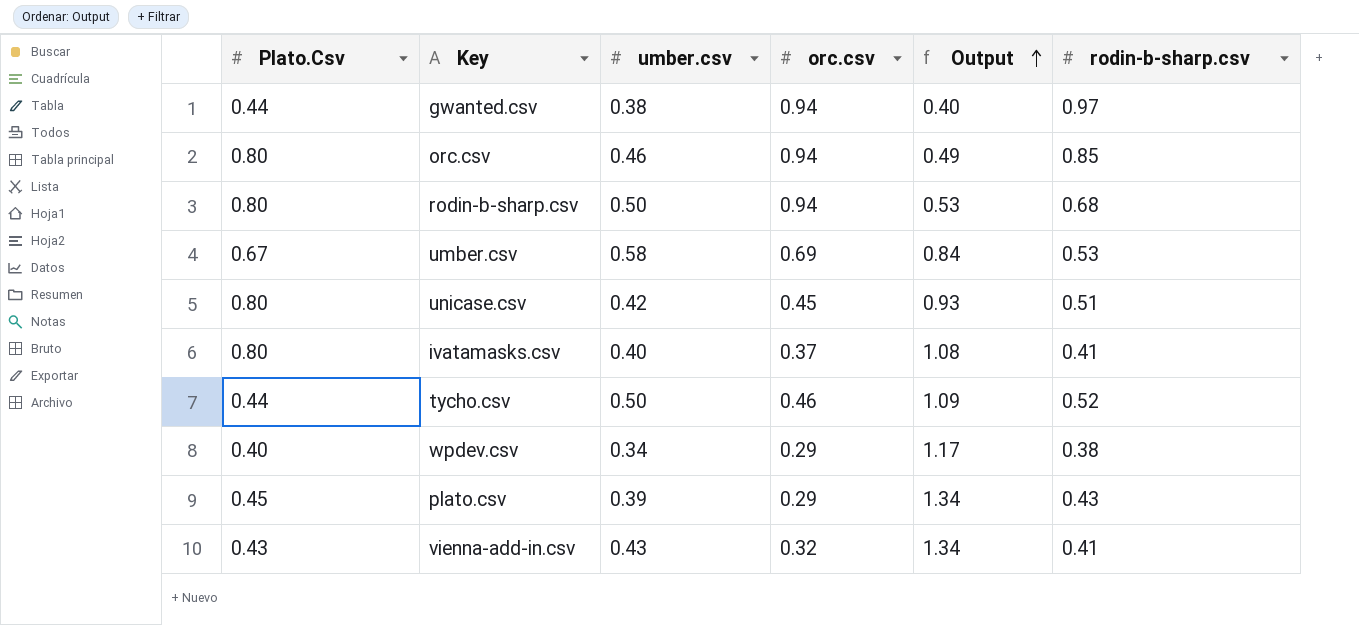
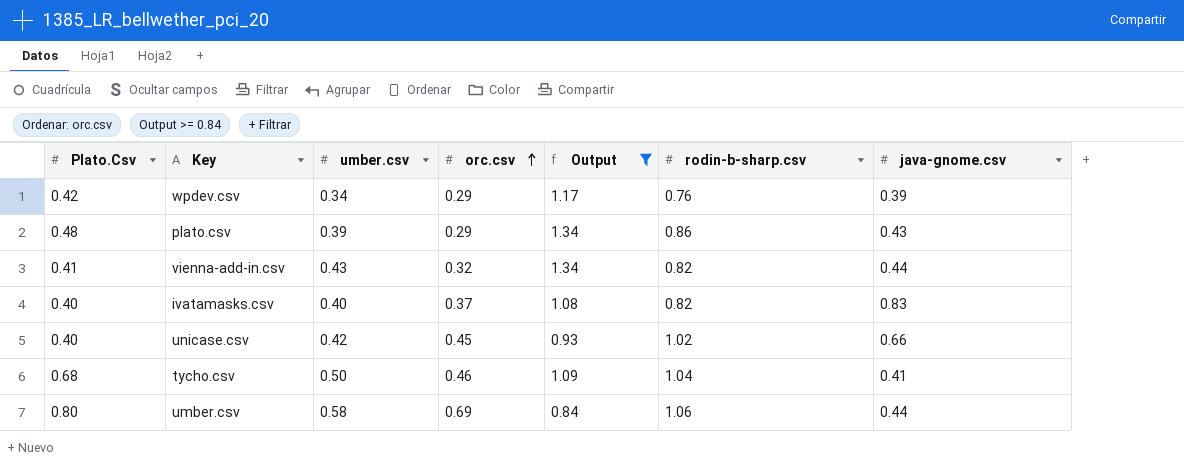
filter: none -> Output >= 0.84
row order: Output ascending -> orc.csv ascending
column java-gnome.csv | position: none -> 7
wpdev.csv | Plato.Csv: 0.40 -> 0.42
wpdev.csv | rodin-b-sharp.csv: 0.38 -> 0.76
plato.csv | Plato.Csv: 0.45 -> 0.48
plato.csv | rodin-b-sharp.csv: 0.43 -> 0.86
vienna-add-in.csv | Plato.Csv: 0.43 -> 0.41
vienna-add-in.csv | rodin-b-sharp.csv: 0.41 -> 0.82
ivatamasks.csv | Plato.Csv: 0.80 -> 0.40
ivatamasks.csv | rodin-b-sharp.csv: 0.41 -> 0.82
unicase.csv | Plato.Csv: 0.80 -> 0.40
unicase.csv | rodin-b-sharp.csv: 0.51 -> 1.02
tycho.csv | Plato.Csv: 0.44 -> 0.68
tycho.csv | rodin-b-sharp.csv: 0.52 -> 1.04
umber.csv | Plato.Csv: 0.67 -> 0.80
umber.csv | rodin-b-sharp.csv: 0.53 -> 1.06

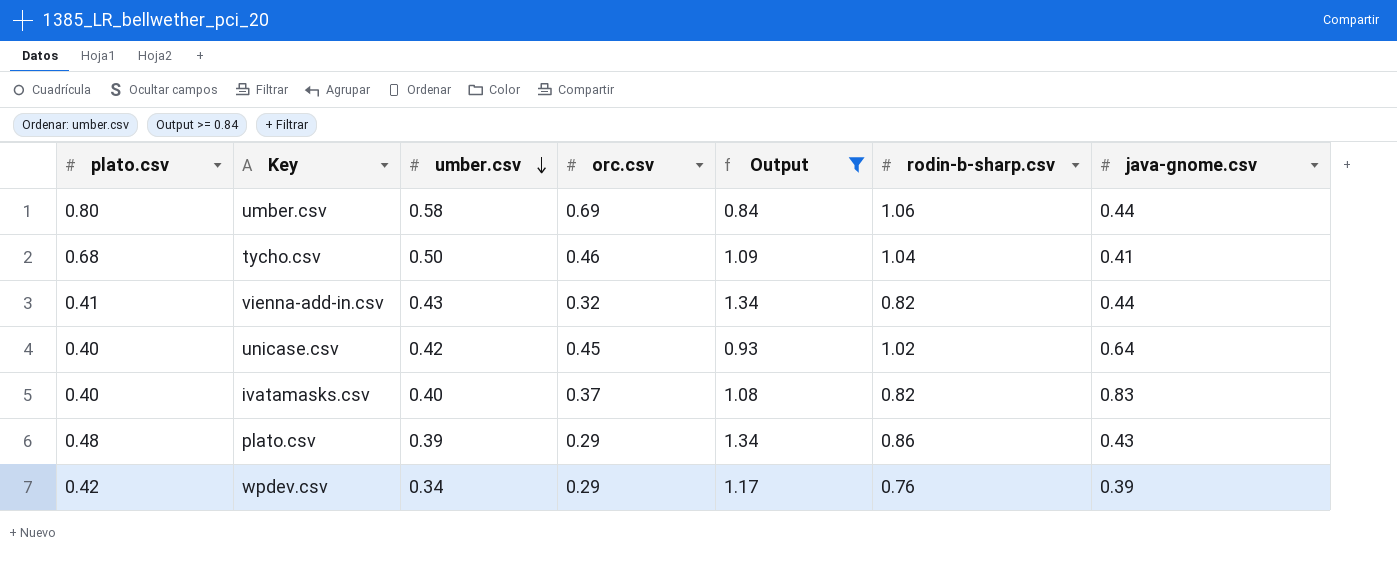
row order: orc.csv ascending -> umber.csv descending
column name: Plato.Csv -> plato.csv
unicase.csv | java-gnome.csv: 0.66 -> 0.64

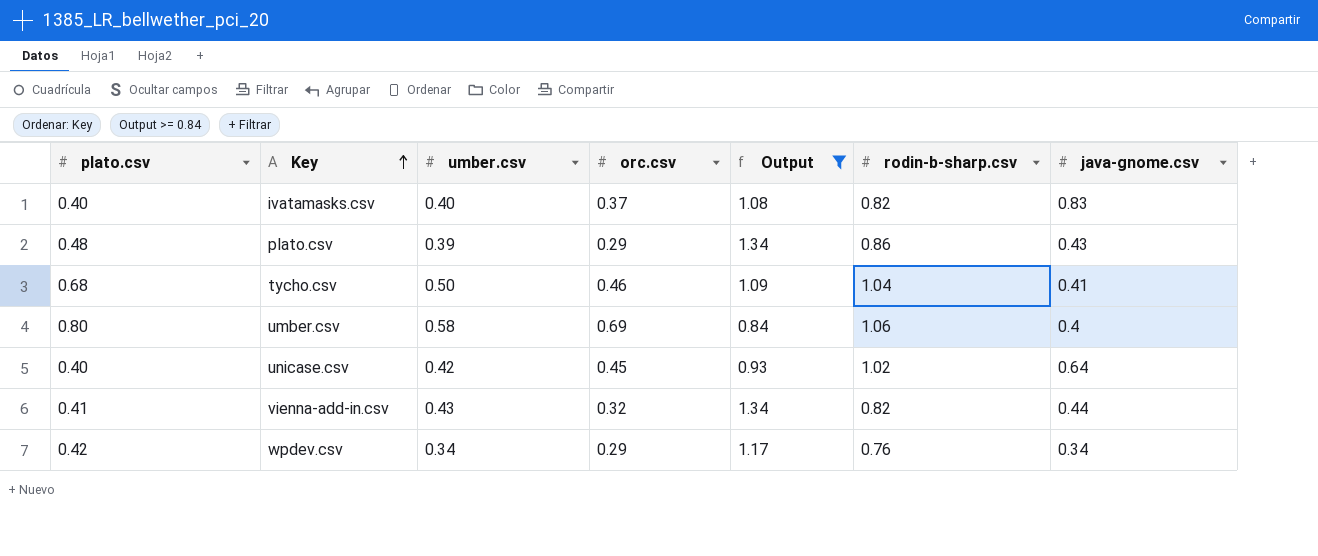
row order: umber.csv descending -> Key ascending
umber.csv | java-gnome.csv: 0.44 -> 0.4
wpdev.csv | java-gnome.csv: 0.39 -> 0.34

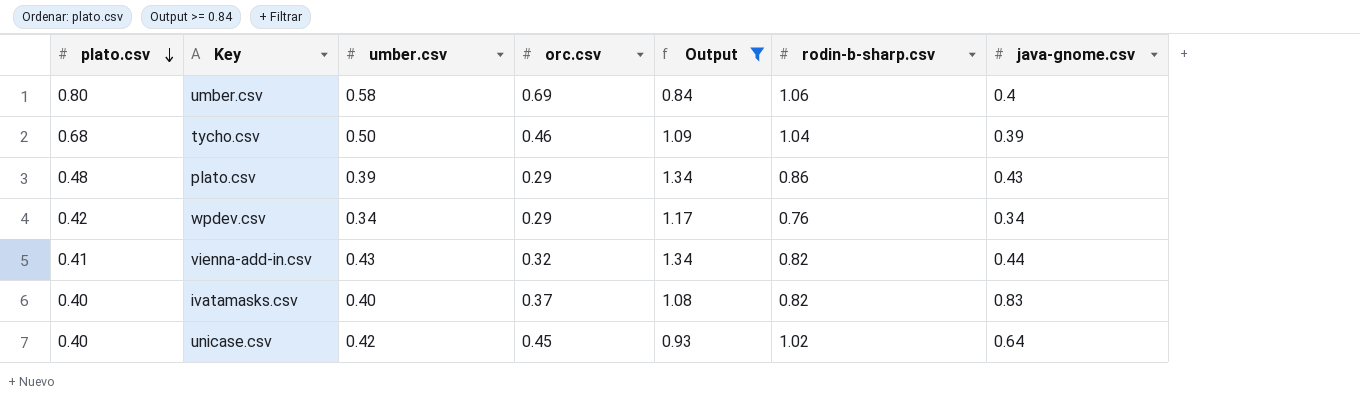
row order: Key ascending -> plato.csv descending
tycho.csv | java-gnome.csv: 0.41 -> 0.39

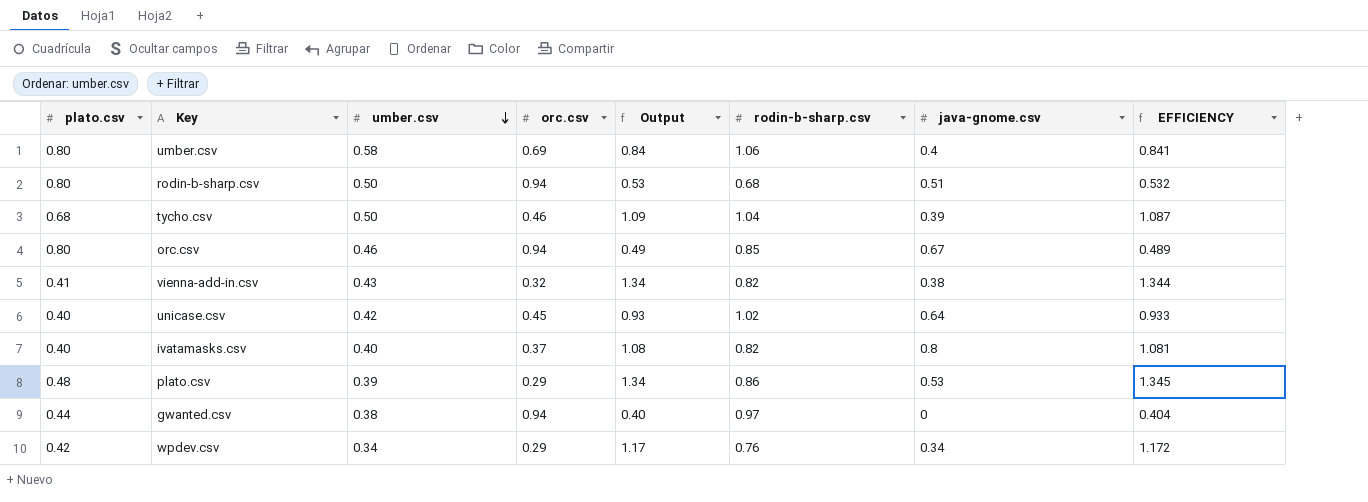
filter: Output >= 0.84 -> none
row order: plato.csv descending -> umber.csv descending
column EFFICIENCY | formula: none -> [umber.csv] / [orc.csv]
vienna-add-in.csv | java-gnome.csv: 0.44 -> 0.38
ivatamasks.csv | java-gnome.csv: 0.83 -> 0.8
plato.csv | java-gnome.csv: 0.43 -> 0.53

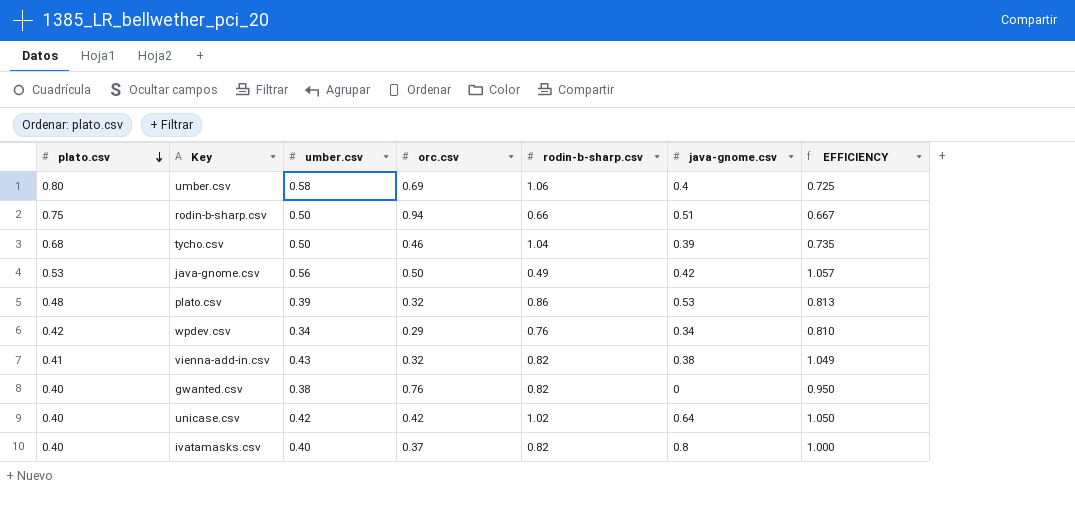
row order: umber.csv descending -> plato.csv descending
column Output | formula: [umber.csv] / [orc.csv] -> none
column EFFICIENCY | formula: [umber.csv] / [orc.csv] -> [umber.csv] / [plato.csv]
row orc.csv: 0.80 | 0.46 | 0.94 | 0.49 | 0.85 | 0.67 | 0.489 -> none
rodin-b-sharp.csv | plato.csv: 0.80 -> 0.75
rodin-b-sharp.csv | rodin-b-sharp.csv: 0.68 -> 0.66
row java-gnome.csv: none -> 0.53 | 0.56 | 0.50 | 0.49 | 0.42 | 1.057
plato.csv | orc.csv: 0.29 -> 0.32
gwanted.csv | plato.csv: 0.44 -> 0.40
gwanted.csv | orc.csv: 0.94 -> 0.76
gwanted.csv | rodin-b-sharp.csv: 0.97 -> 0.82
unicase.csv | orc.csv: 0.45 -> 0.42

